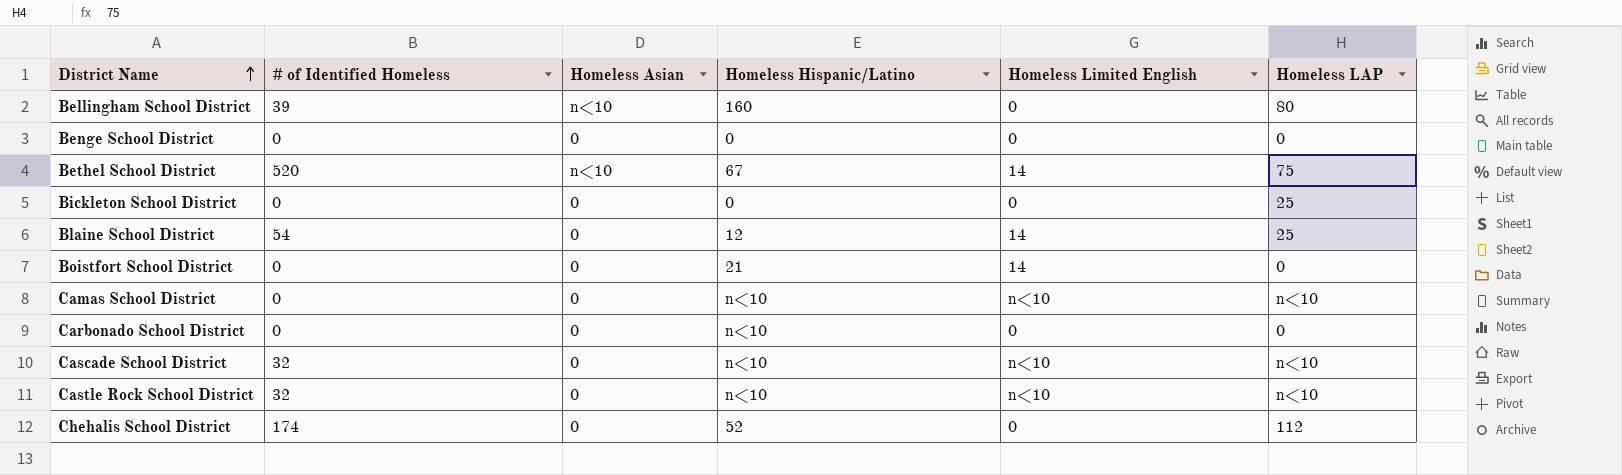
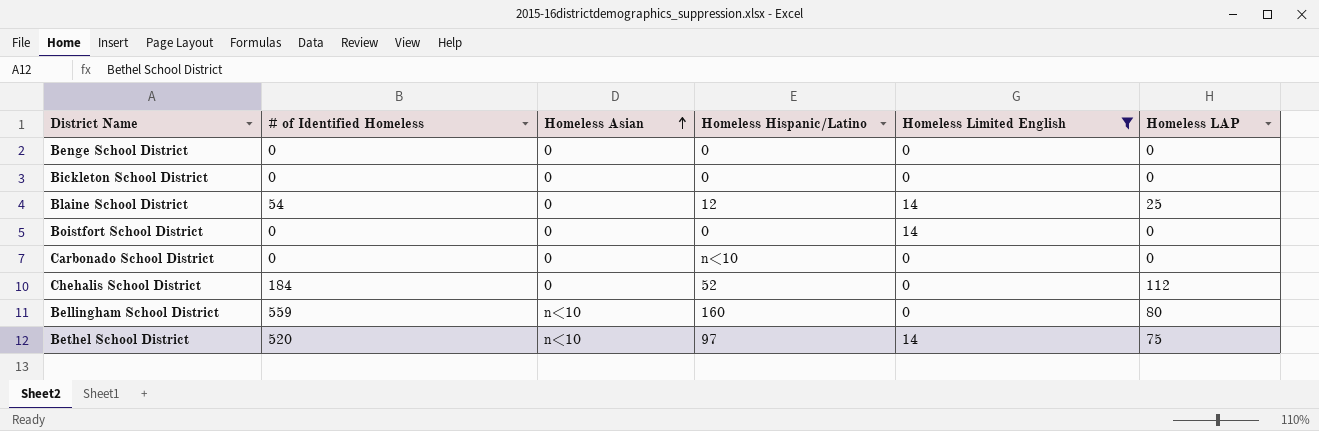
filter: none -> Homeless Limited English != n<10
row order: District Name ascending -> Homeless Asian ascending
Bickleton School District | Homeless LAP: 25 -> 0
Boistfort School District | Homeless Hispanic/Latino: 21 -> 0
Chehalis School District | # of Identified Homeless: 174 -> 184
Bellingham School District | # of Identified Homeless: 39 -> 559
Bethel School District | Homeless Hispanic/Latino: 67 -> 97

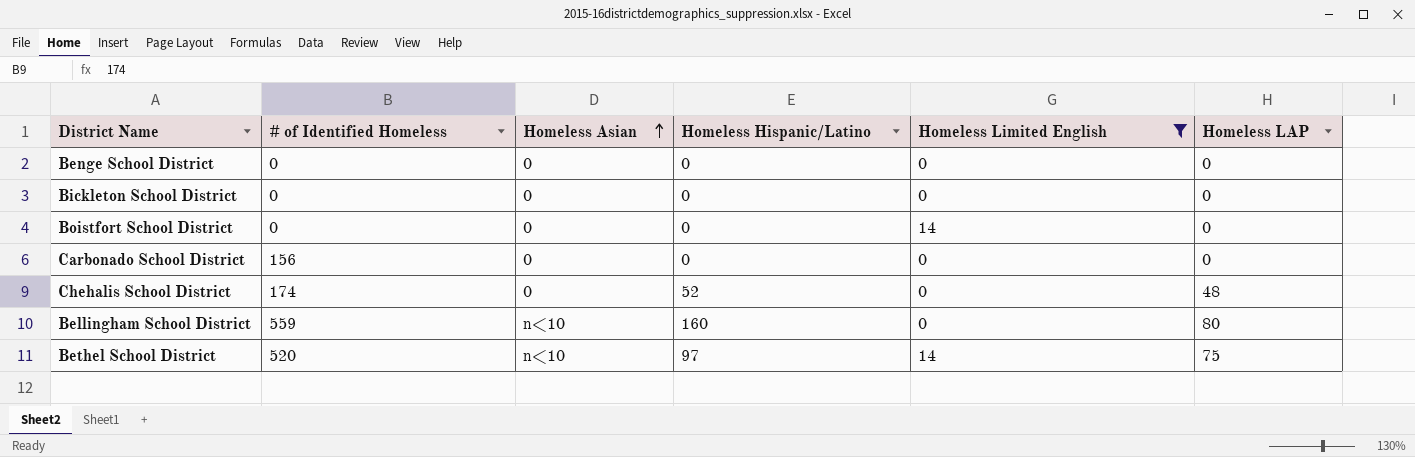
row Blaine School District: 54 | 0 | 12 | 14 | 25 -> none
Carbonado School District | # of Identified Homeless: 0 -> 156
Carbonado School District | Homeless Hispanic/Latino: n<10 -> 0
Chehalis School District | # of Identified Homeless: 184 -> 174
Chehalis School District | Homeless LAP: 112 -> 48

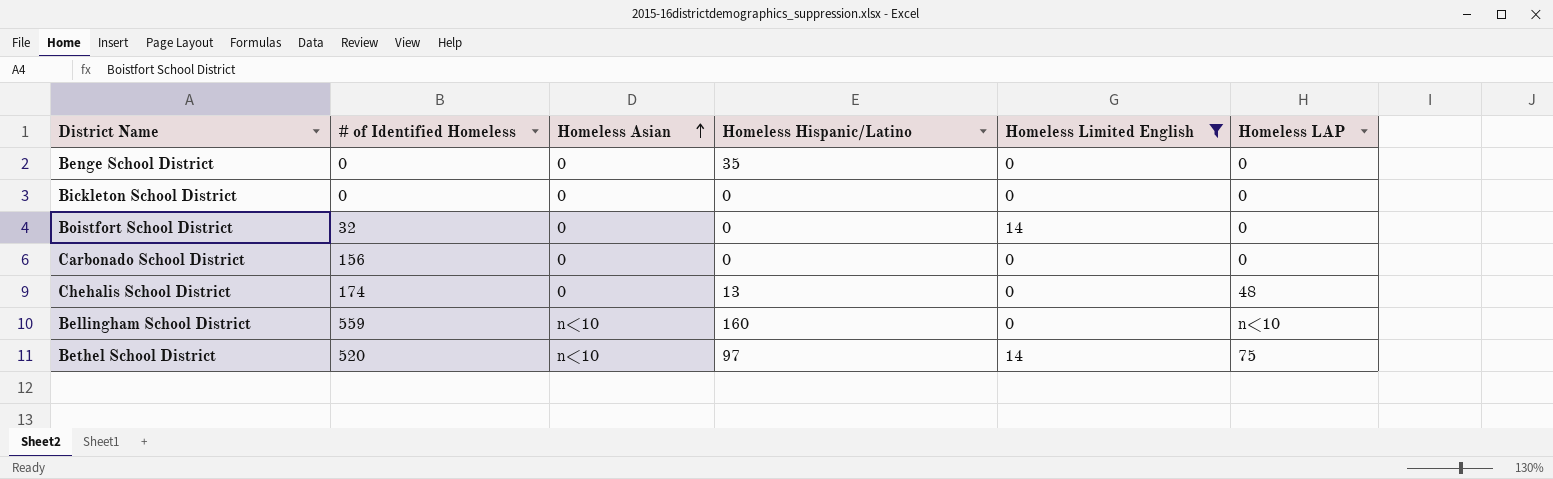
Benge School District | Homeless Hispanic/Latino: 0 -> 35
Boistfort School District | # of Identified Homeless: 0 -> 32
Chehalis School District | Homeless Hispanic/Latino: 52 -> 13
Bellingham School District | Homeless LAP: 80 -> n<10

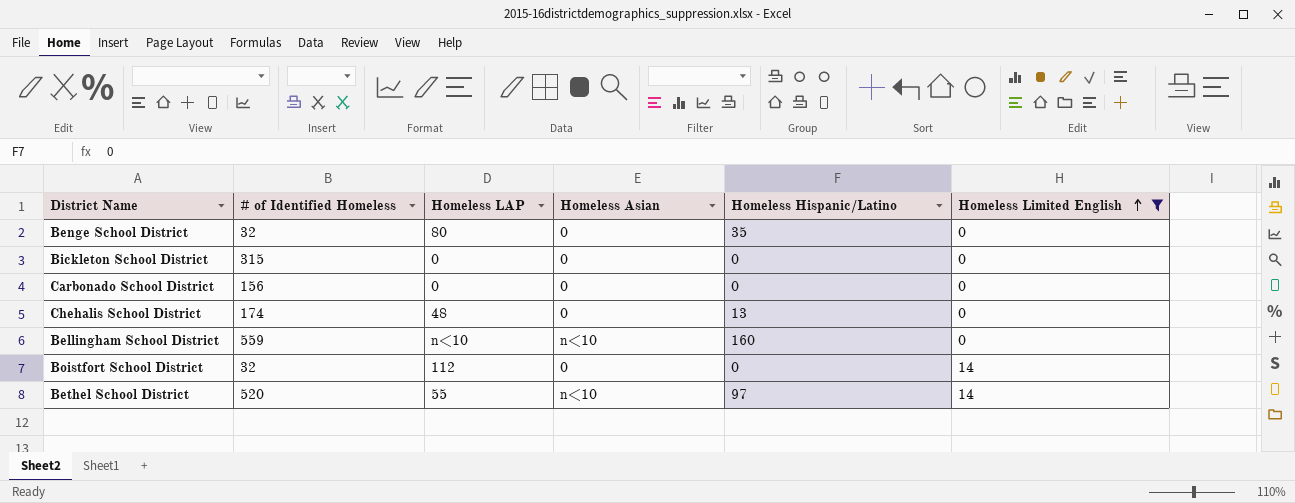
row order: Homeless Asian ascending -> Homeless Limited English ascending
column Homeless LAP | position: 6 -> 3
Benge School District | # of Identified Homeless: 0 -> 32
Benge School District | Homeless LAP: 0 -> 80
Bickleton School District | # of Identified Homeless: 0 -> 315
Boistfort School District | Homeless LAP: 0 -> 112
Bethel School District | Homeless LAP: 75 -> 55

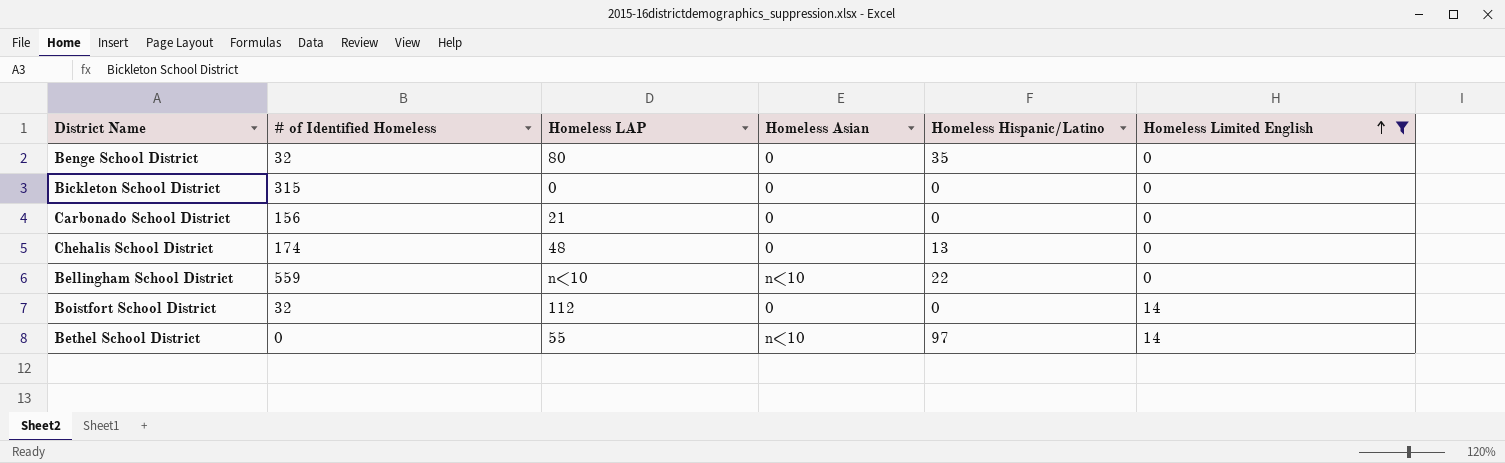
Carbonado School District | Homeless LAP: 0 -> 21
Bellingham School District | Homeless Hispanic/Latino: 160 -> 22
Bethel School District | # of Identified Homeless: 520 -> 0

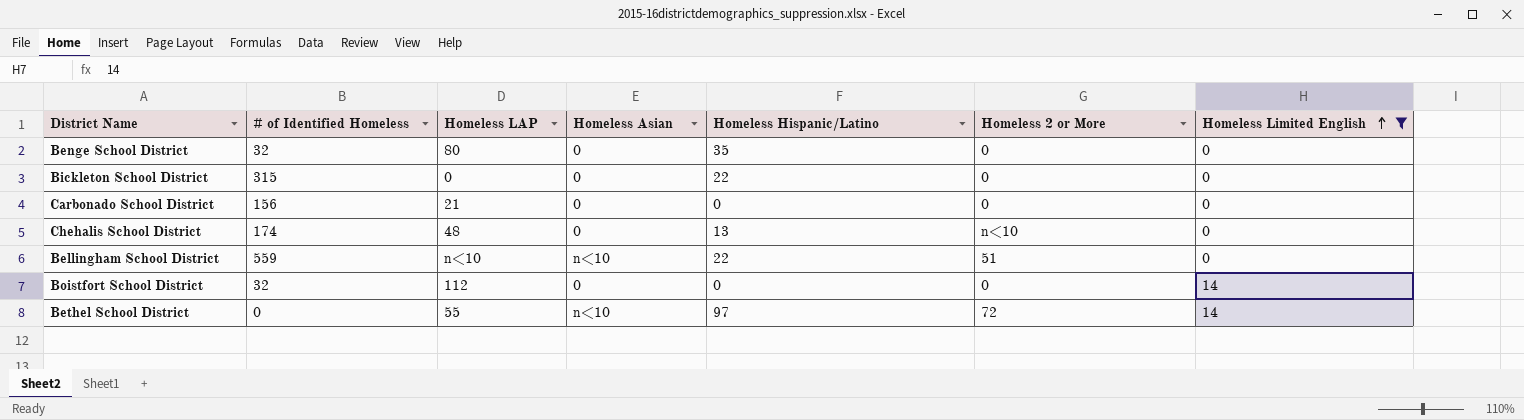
column Homeless 2 or More | position: none -> 6
Bickleton School District | Homeless Hispanic/Latino: 0 -> 22

